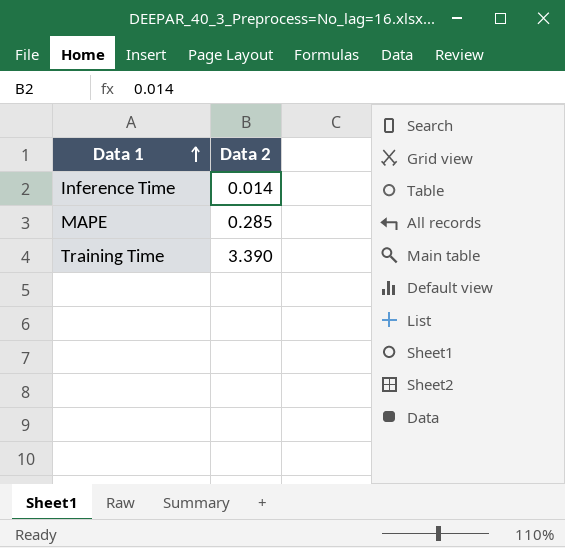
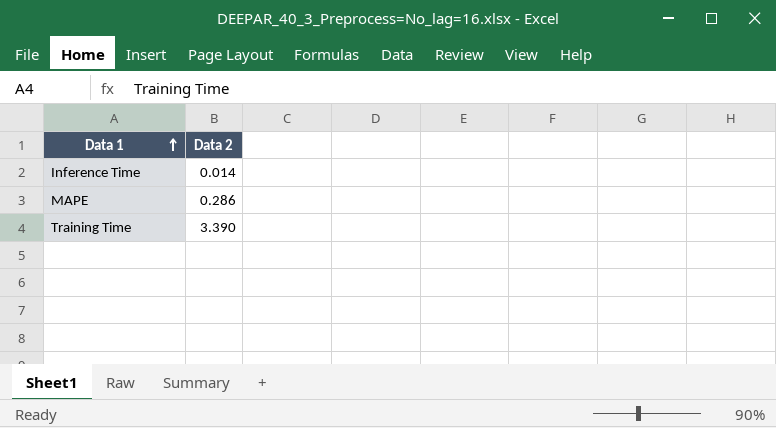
MAPE | Data 2: 0.285 -> 0.286

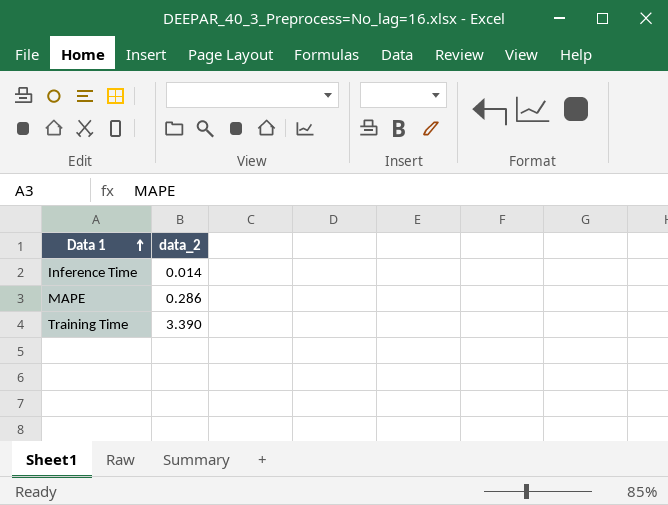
column name: Data 2 -> data_2

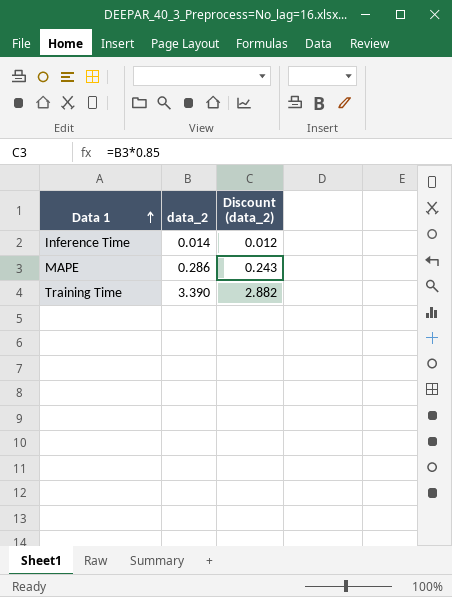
column Discount (data_2) | formula: none -> [data_2] * 0.85

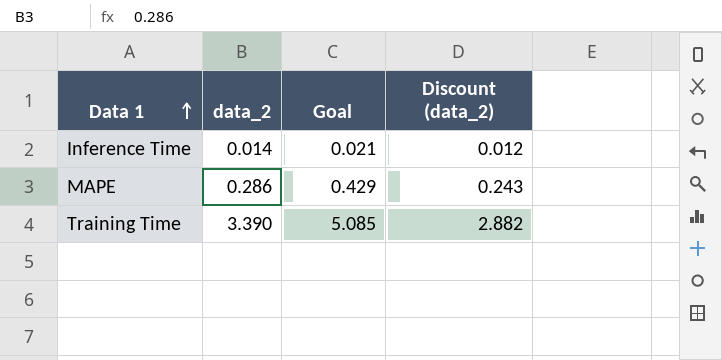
column Goal | formula: none -> [data_2] * 1.5

